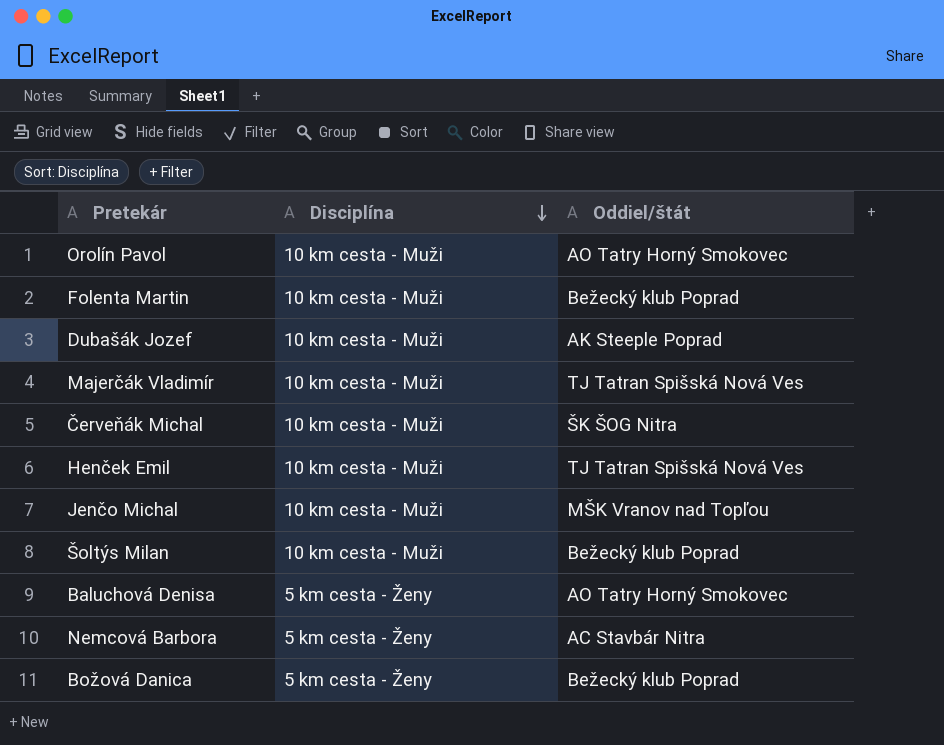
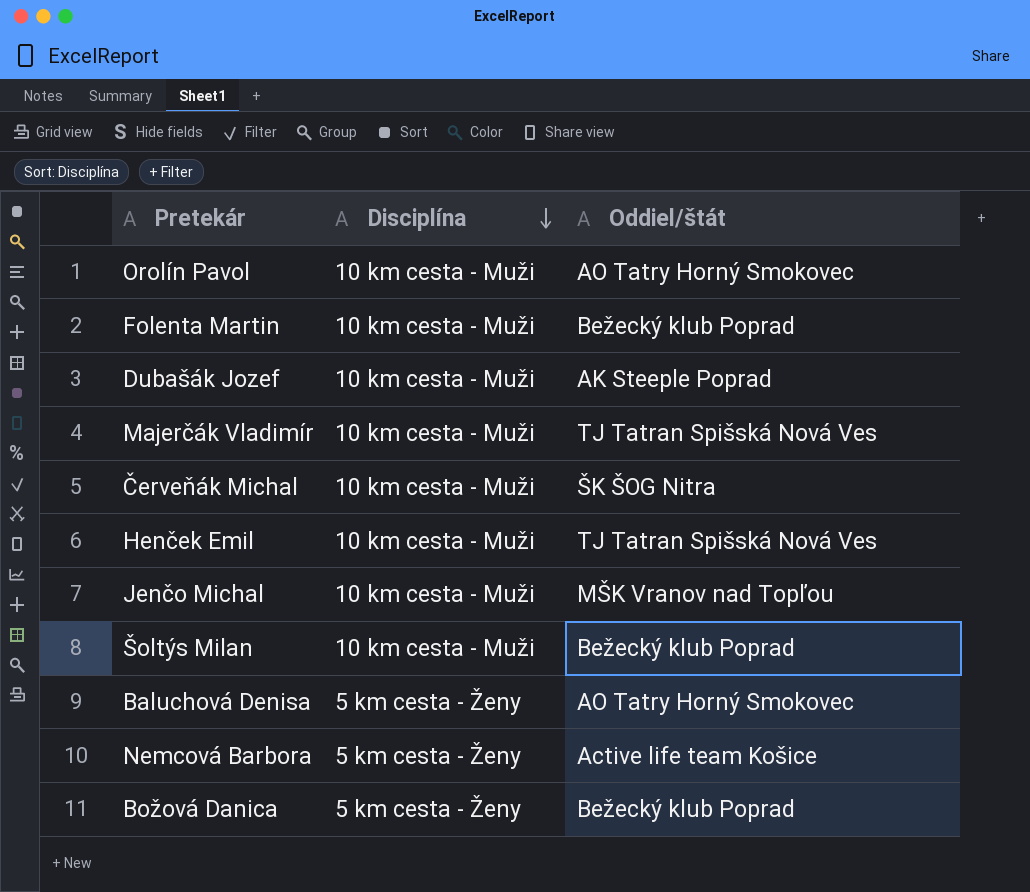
Nemcová Barbora | Oddiel/štát: AC Stavbár Nitra -> Active life team Košice

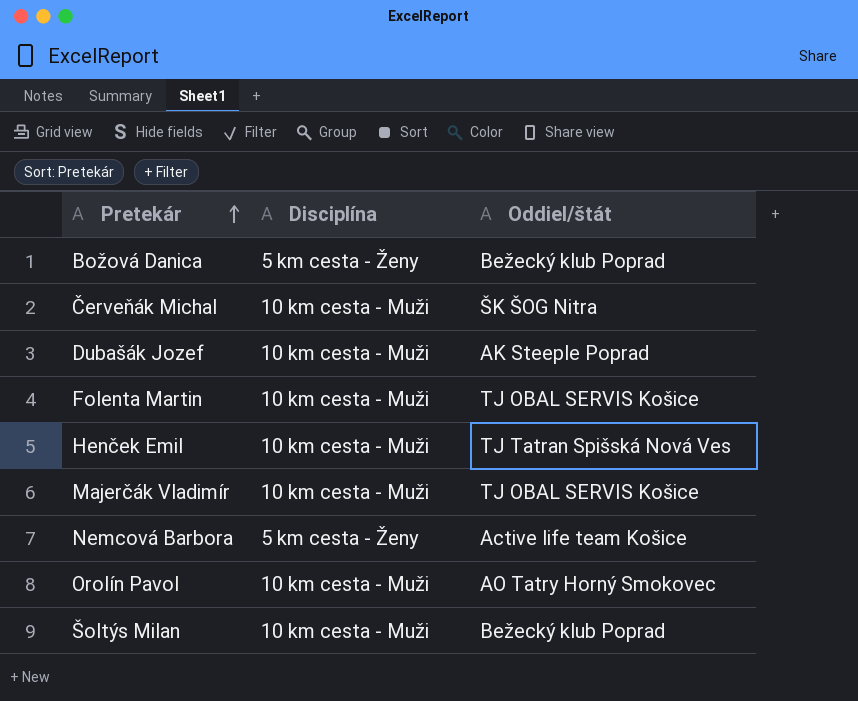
row order: Disciplína descending -> Pretekár ascending
row Jenčo Michal: 10 km cesta - Muži | MŠK Vranov nad Topľou -> none
row Baluchová Denisa: 5 km cesta - Ženy | AO Tatry Horný Smokovec -> none
Folenta Martin | Oddiel/štát: Bežecký klub Poprad -> TJ OBAL SERVIS Košice
Majerčák Vladimír | Oddiel/štát: TJ Tatran Spišská Nová Ves -> TJ OBAL SERVIS Košice

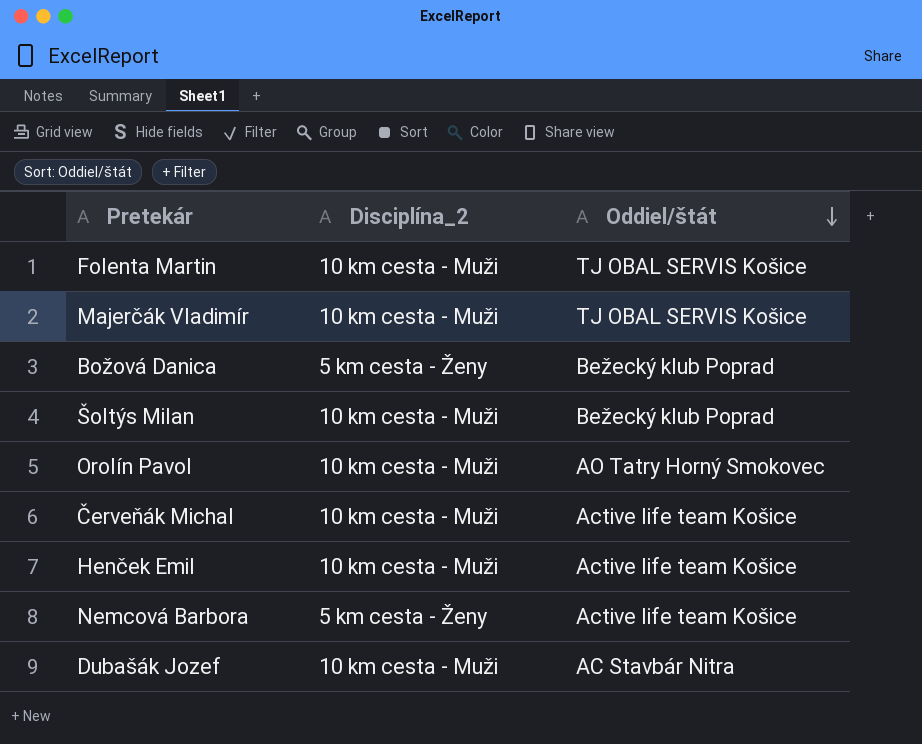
row order: Pretekár ascending -> Oddiel/štát descending
column name: Disciplína -> Disciplína_2
Červeňák Michal | Oddiel/štát: ŠK ŠOG Nitra -> Active life team Košice
Henček Emil | Oddiel/štát: TJ Tatran Spišská Nová Ves -> Active life team Košice
Dubašák Jozef | Oddiel/štát: AK Steeple Poprad -> AC Stavbár Nitra

